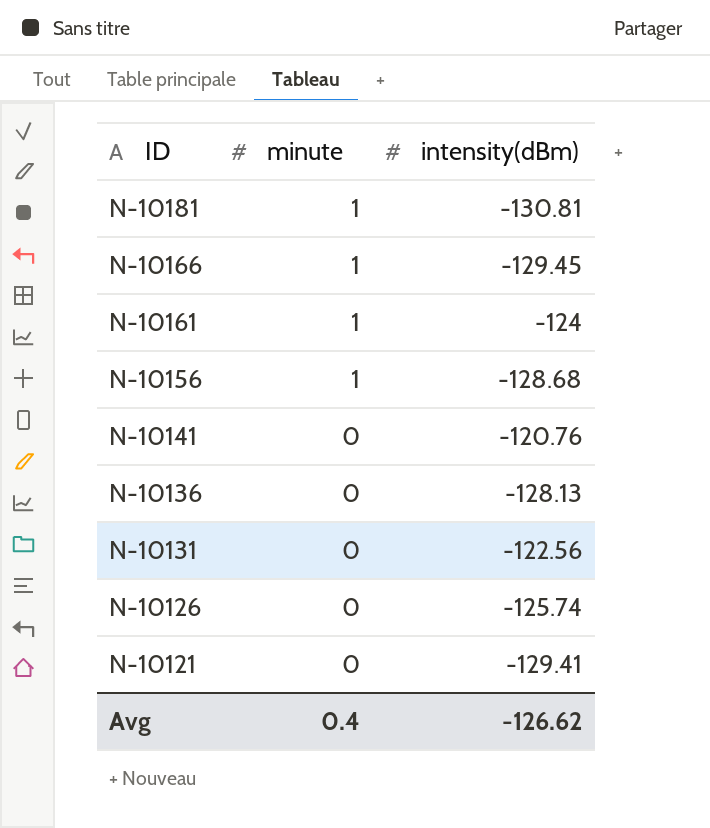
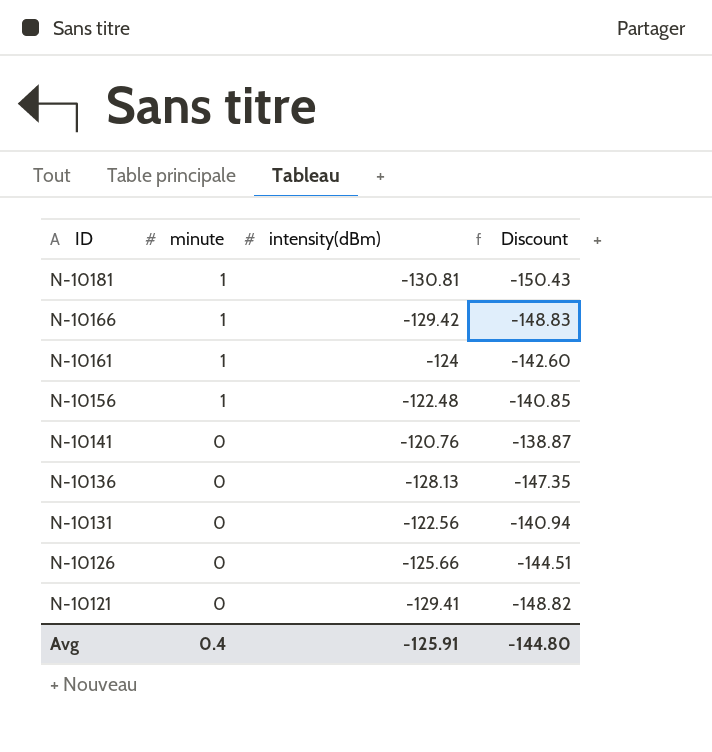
column Discount | formula: none -> [intensity(dBm)] * 1.15
N-10166 | intensity(dBm): -129.45 -> -129.42
N-10156 | intensity(dBm): -128.68 -> -122.48
N-10126 | intensity(dBm): -125.74 -> -125.66
Avg | intensity(dBm): -126.62 -> -125.91

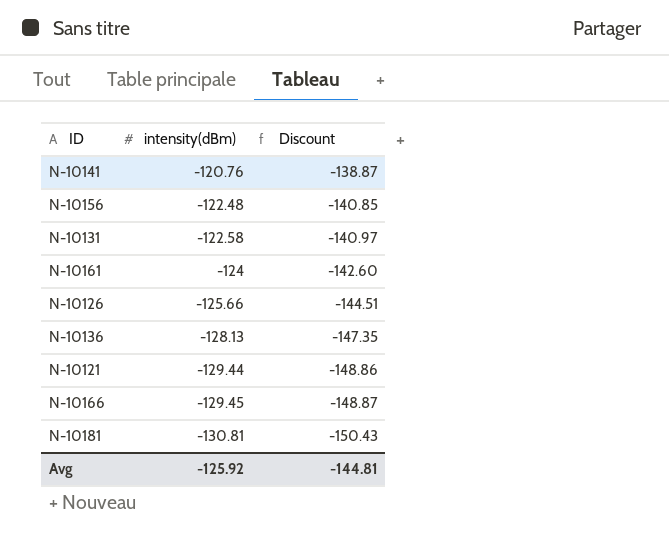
row order: ID descending -> intensity(dBm) descending
column minute | position: 2 -> none
N-10131 | intensity(dBm): -122.56 -> -122.58
N-10131 | Discount: -140.94 -> -140.97
N-10121 | intensity(dBm): -129.41 -> -129.44
N-10121 | Discount: -148.82 -> -148.86
N-10166 | intensity(dBm): -129.42 -> -129.45
N-10166 | Discount: -148.83 -> -148.87
Avg | intensity(dBm): -125.91 -> -125.92
Avg | Discount: -144.80 -> -144.81

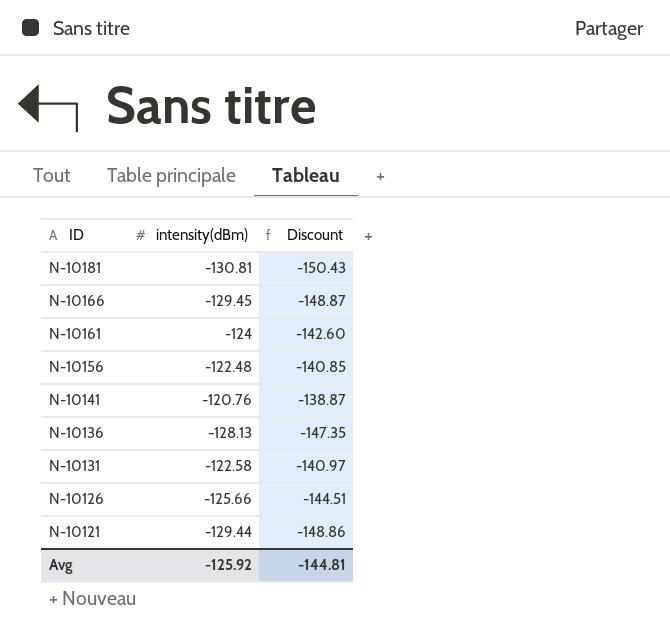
row order: intensity(dBm) descending -> ID descending

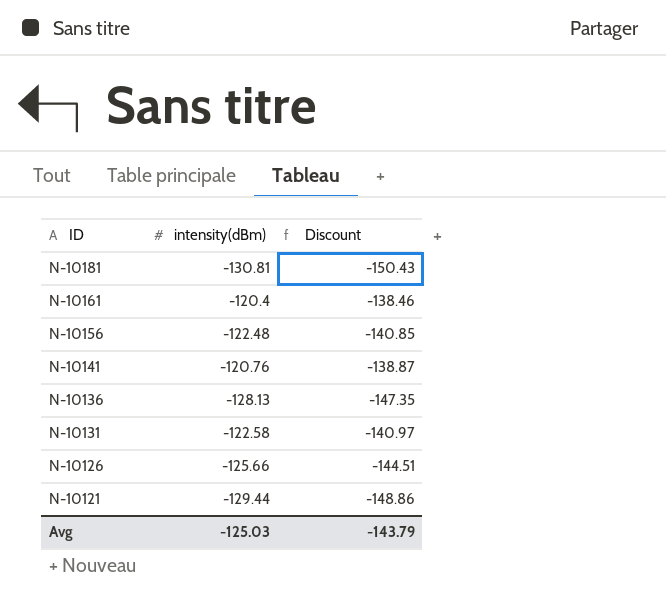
row N-10166: -129.45 | -148.87 -> none
N-10161 | intensity(dBm): -124 -> -120.4
N-10161 | Discount: -142.60 -> -138.46
Avg | intensity(dBm): -125.92 -> -125.03
Avg | Discount: -144.81 -> -143.79

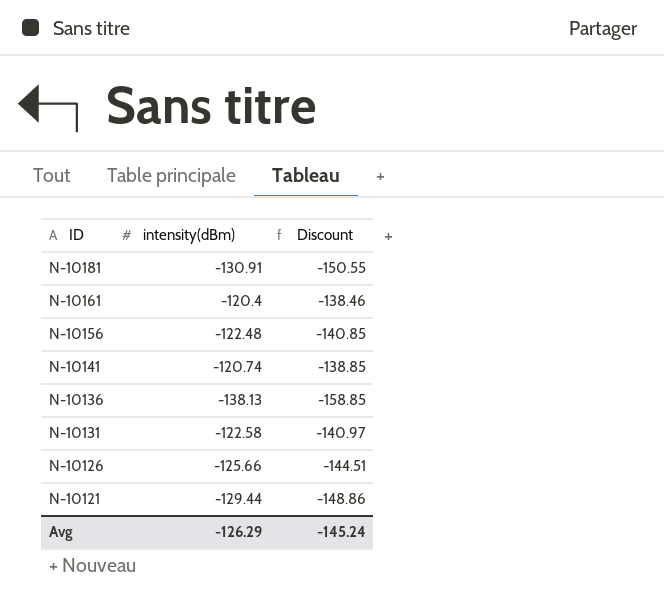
N-10181 | intensity(dBm): -130.81 -> -130.91
N-10181 | Discount: -150.43 -> -150.55
N-10141 | intensity(dBm): -120.76 -> -120.74
N-10141 | Discount: -138.87 -> -138.85
N-10136 | intensity(dBm): -128.13 -> -138.13
N-10136 | Discount: -147.35 -> -158.85
Avg | intensity(dBm): -125.03 -> -126.29
Avg | Discount: -143.79 -> -145.24

